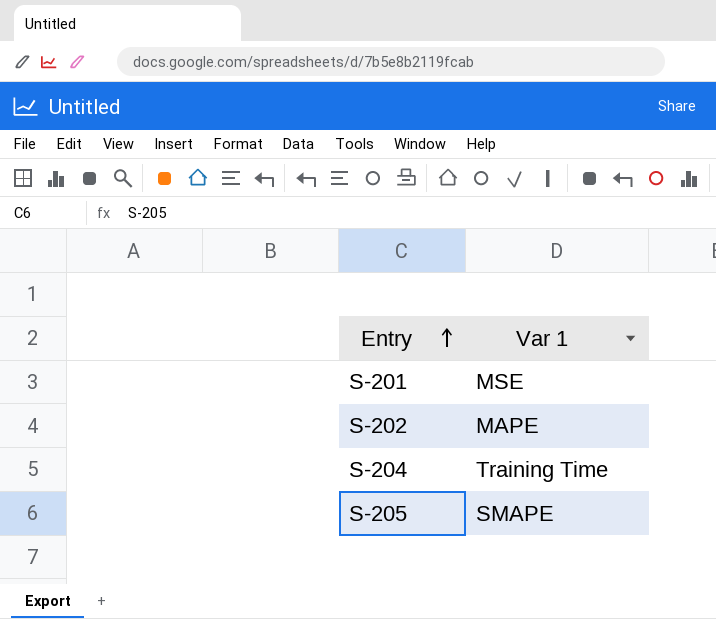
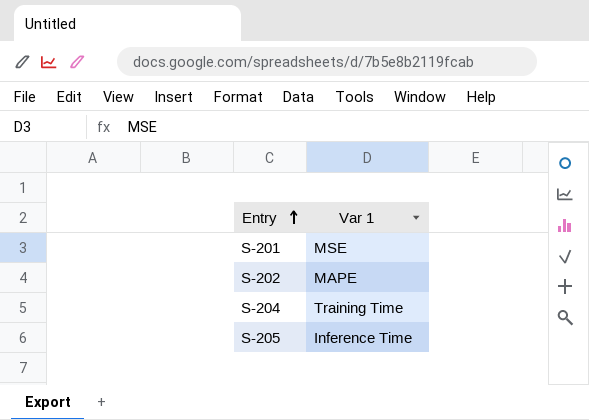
S-205 | Var 1: SMAPE -> Inference Time

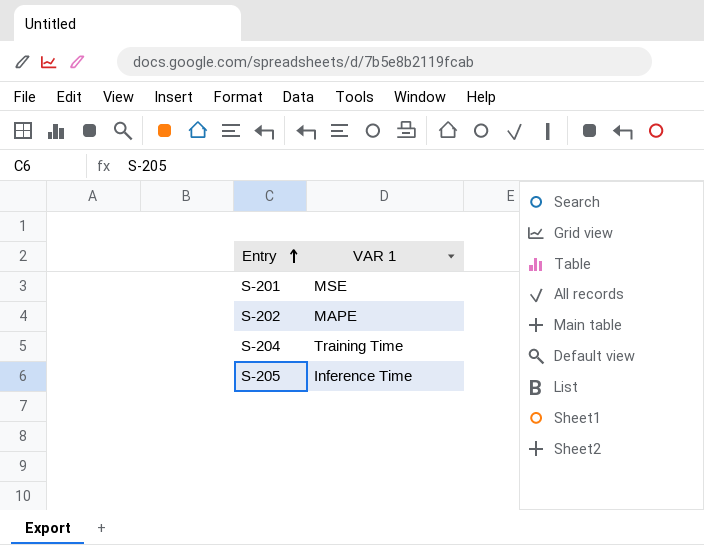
column name: Var 1 -> VAR 1

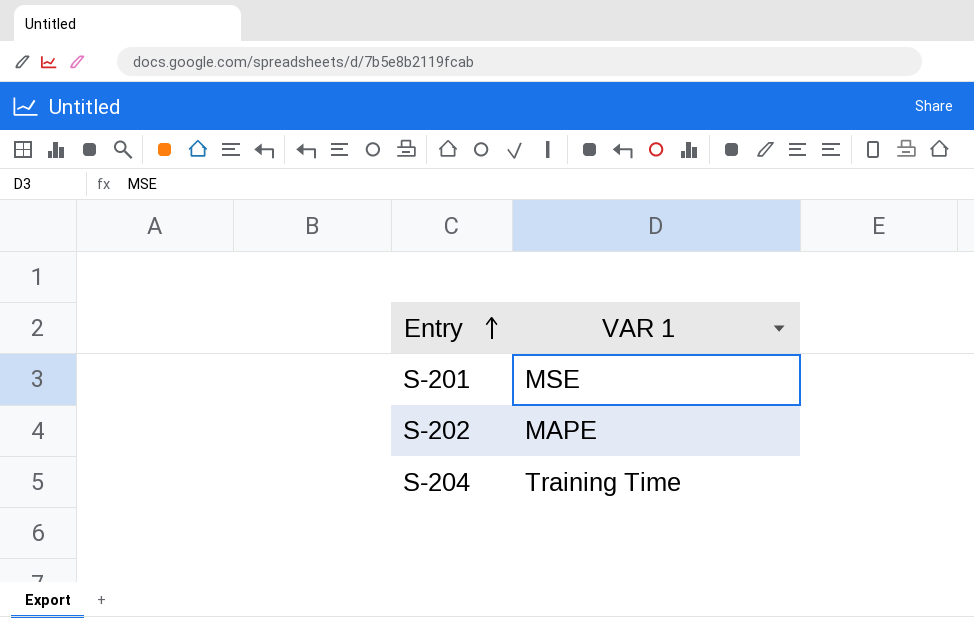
row S-205: Inference Time -> none

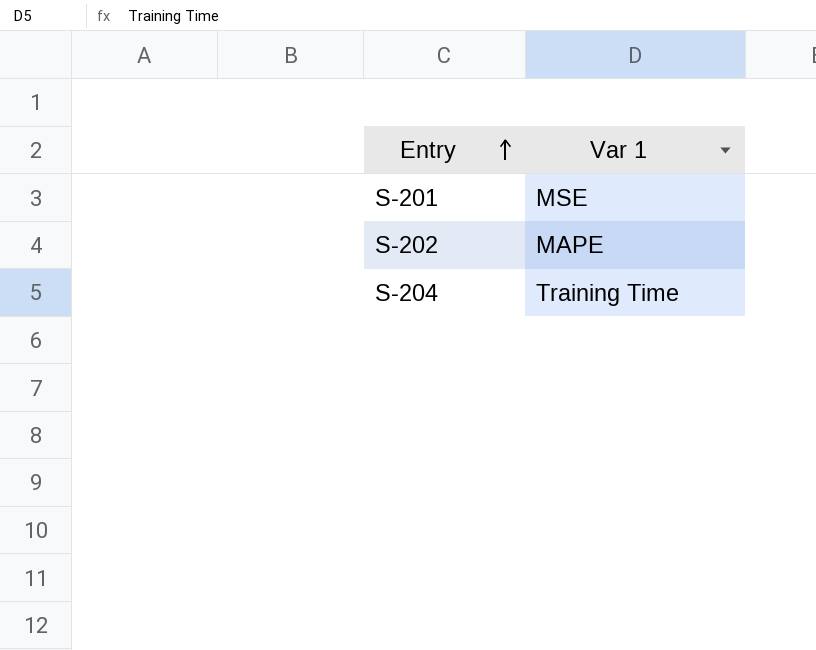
column name: VAR 1 -> Var 1

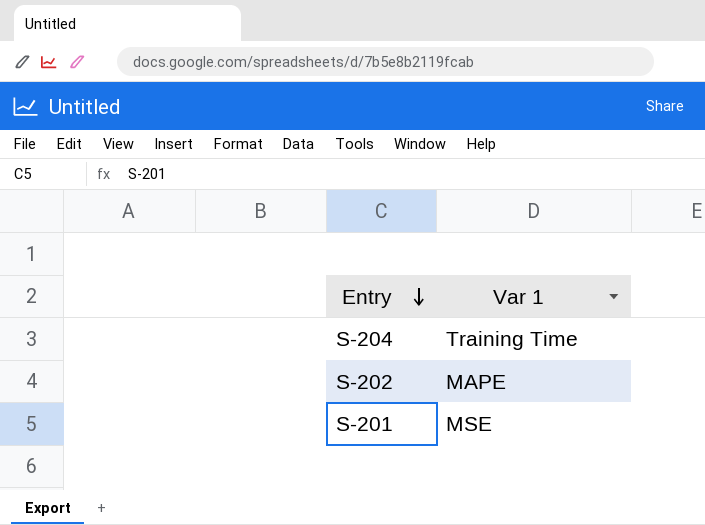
row order: Entry ascending -> Entry descending

